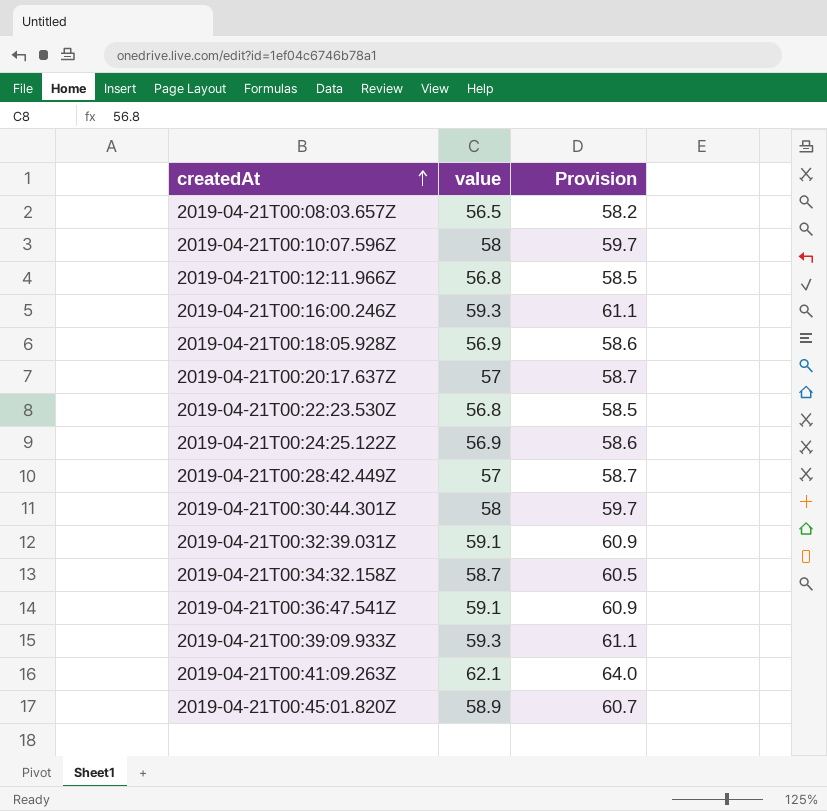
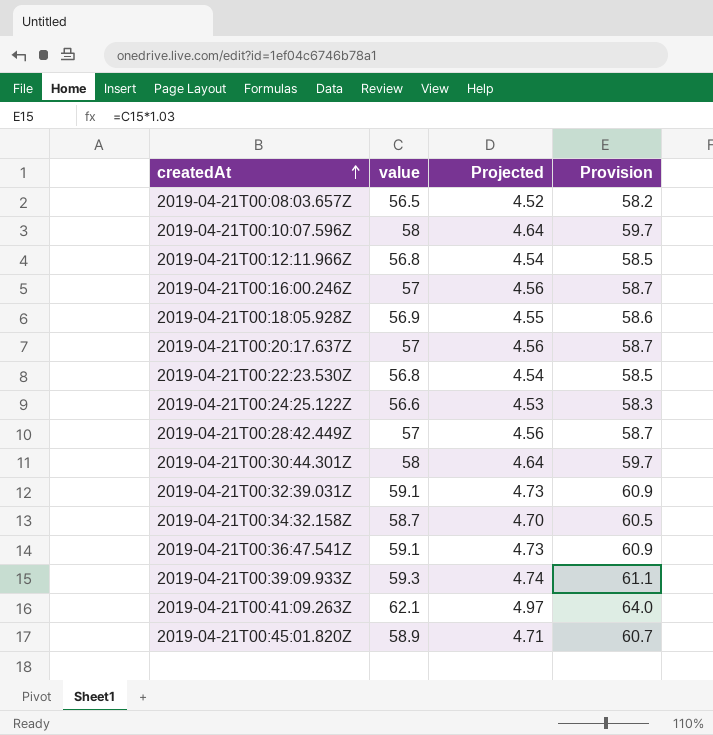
column Projected | formula: none -> [value] * 0.08
2019-04-21T00:16:00.246Z | value: 59.3 -> 57
2019-04-21T00:16:00.246Z | Provision: 61.1 -> 58.7
2019-04-21T00:24:25.122Z | value: 56.9 -> 56.6
2019-04-21T00:24:25.122Z | Provision: 58.6 -> 58.3

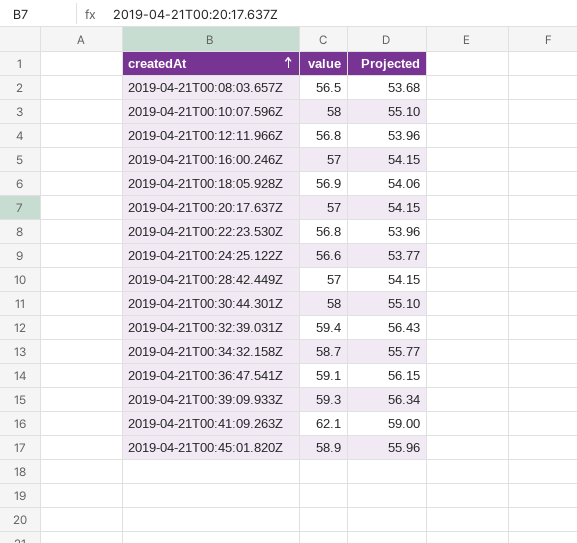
column Provision | formula: [value] * 1.03 -> none
column Projected | formula: [value] * 0.08 -> [value] * 0.95
2019-04-21T00:32:39.031Z | value: 59.1 -> 59.4

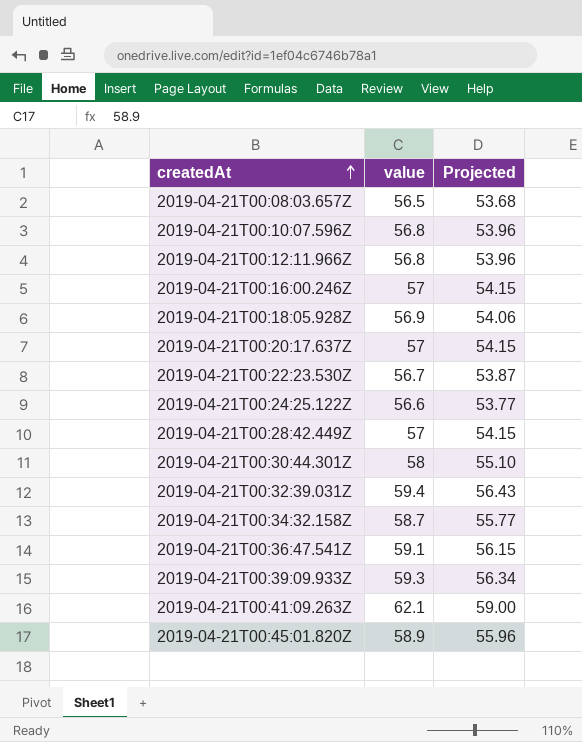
2019-04-21T00:10:07.596Z | value: 58 -> 56.8
2019-04-21T00:10:07.596Z | Projected: 55.10 -> 53.96
2019-04-21T00:22:23.530Z | value: 56.8 -> 56.7
2019-04-21T00:22:23.530Z | Projected: 53.96 -> 53.87

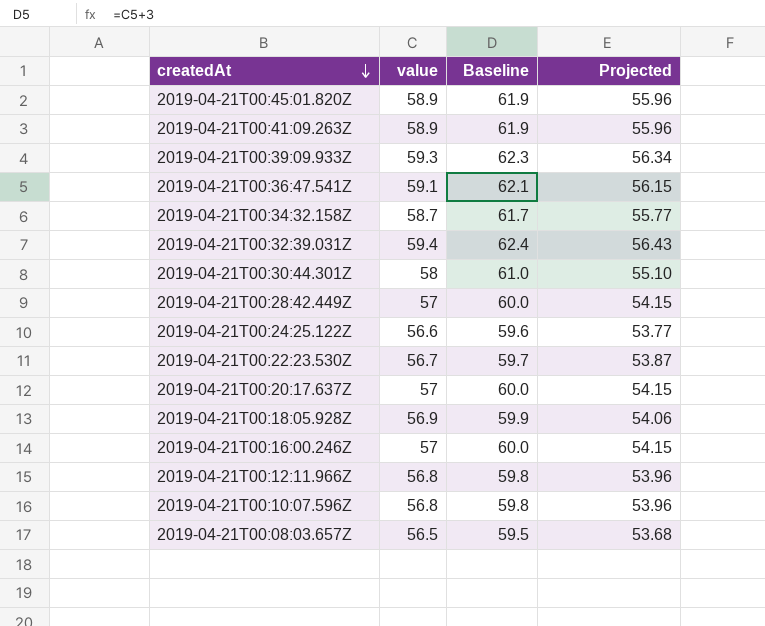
row order: createdAt ascending -> createdAt descending
column Baseline | formula: none -> [value] + 3
2019-04-21T00:41:09.263Z | value: 62.1 -> 58.9
2019-04-21T00:41:09.263Z | Projected: 59.00 -> 55.96

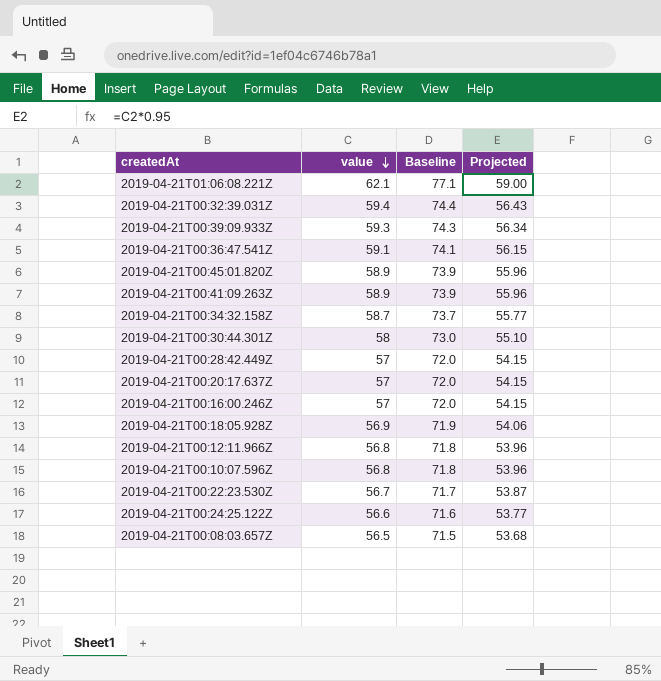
row order: createdAt descending -> value descending
column Baseline | formula: [value] + 3 -> [value] + 15
row 2019-04-21T01:06:08.221Z: none -> 62.1 | 77.1 | 59.00

